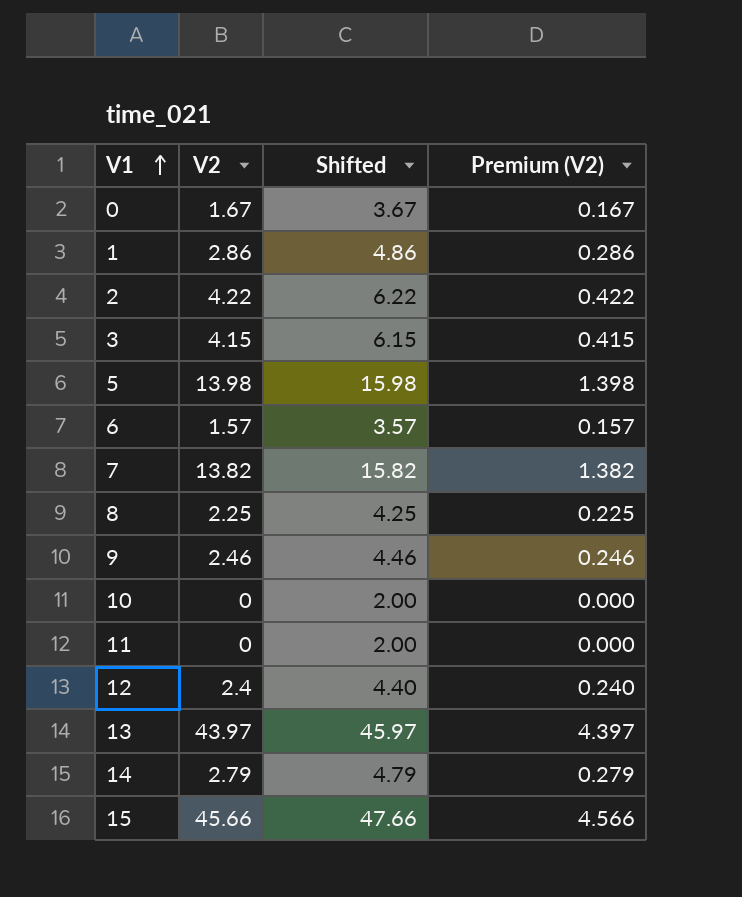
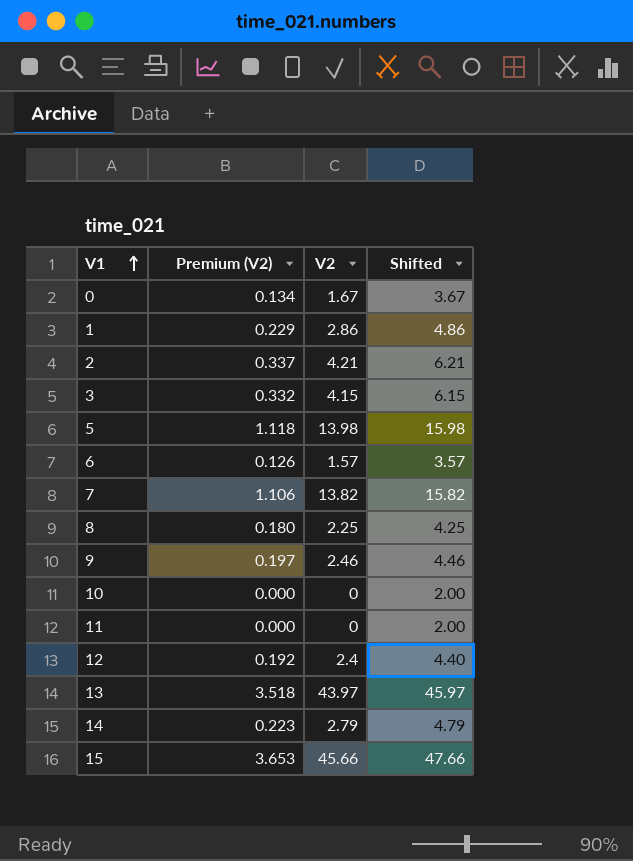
column Premium (V2) | formula: [V2] * 0.1 -> [V2] * 0.08
column Premium (V2) | position: 4 -> 2
2 | V2: 4.22 -> 4.21
2 | Shifted: 6.22 -> 6.21

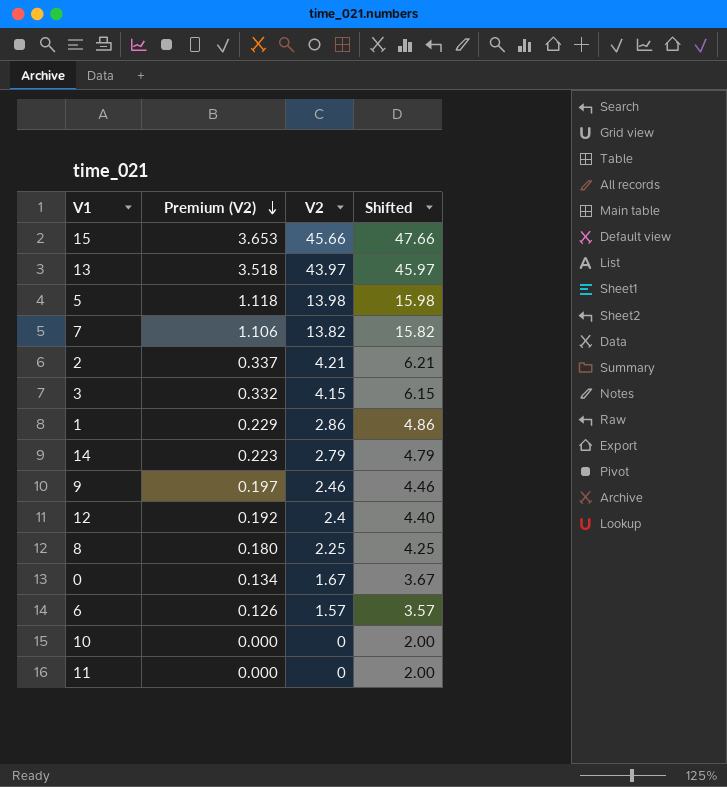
row order: V1 ascending -> Premium (V2) descending

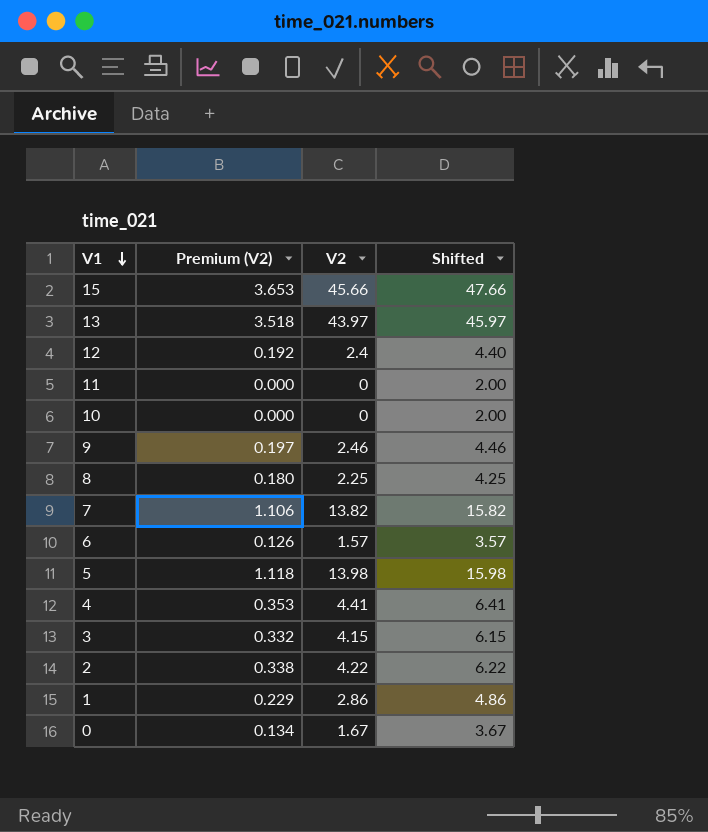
row order: Premium (V2) descending -> V1 descending
row 14: 0.223 | 2.79 | 4.79 -> none
row 4: none -> 0.353 | 4.41 | 6.41
2 | Premium (V2): 0.337 -> 0.338
2 | V2: 4.21 -> 4.22
2 | Shifted: 6.21 -> 6.22

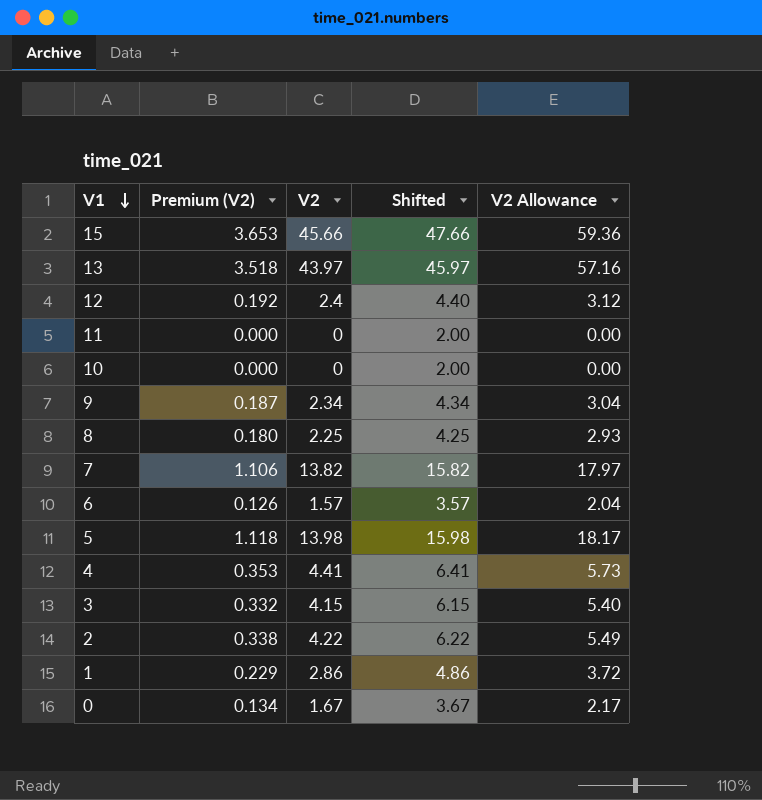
column V2 Allowance | formula: none -> [V2] * 1.3
9 | Premium (V2): 0.197 -> 0.187
9 | V2: 2.46 -> 2.34
9 | Shifted: 4.46 -> 4.34

